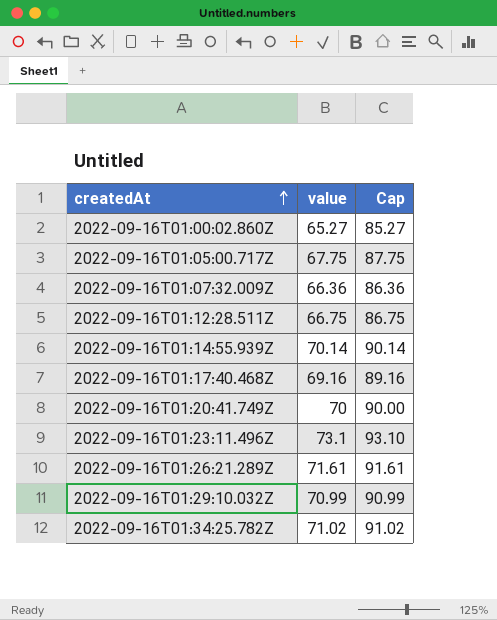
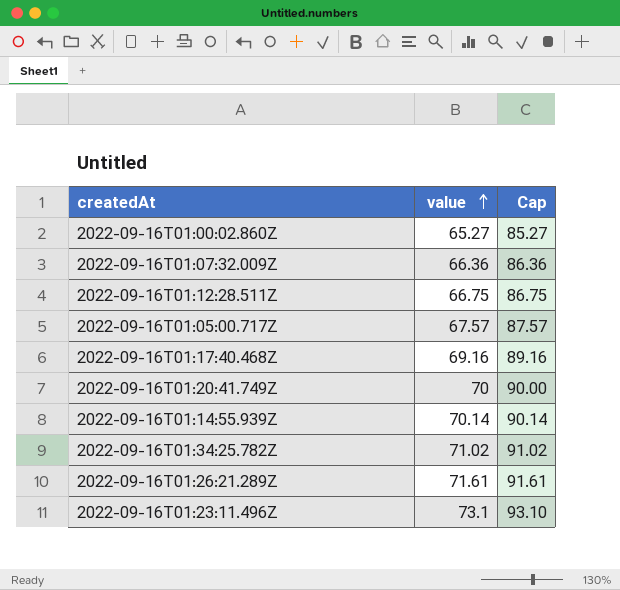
row order: createdAt ascending -> value ascending
row 2022-09-16T01:29:10.032Z: 70.99 | 90.99 -> none
2022-09-16T01:05:00.717Z | value: 67.75 -> 67.57
2022-09-16T01:05:00.717Z | Cap: 87.75 -> 87.57

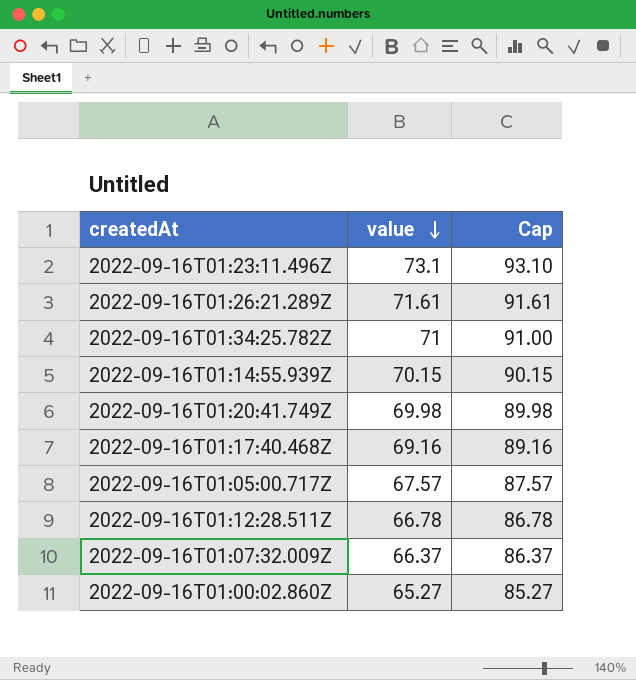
row order: value ascending -> value descending
2022-09-16T01:34:25.782Z | value: 71.02 -> 71
2022-09-16T01:34:25.782Z | Cap: 91.02 -> 91.00
2022-09-16T01:14:55.939Z | value: 70.14 -> 70.15
2022-09-16T01:14:55.939Z | Cap: 90.14 -> 90.15
2022-09-16T01:20:41.749Z | value: 70 -> 69.98
2022-09-16T01:20:41.749Z | Cap: 90.00 -> 89.98
2022-09-16T01:12:28.511Z | value: 66.75 -> 66.78
2022-09-16T01:12:28.511Z | Cap: 86.75 -> 86.78
2022-09-16T01:07:32.009Z | value: 66.36 -> 66.37
2022-09-16T01:07:32.009Z | Cap: 86.36 -> 86.37

